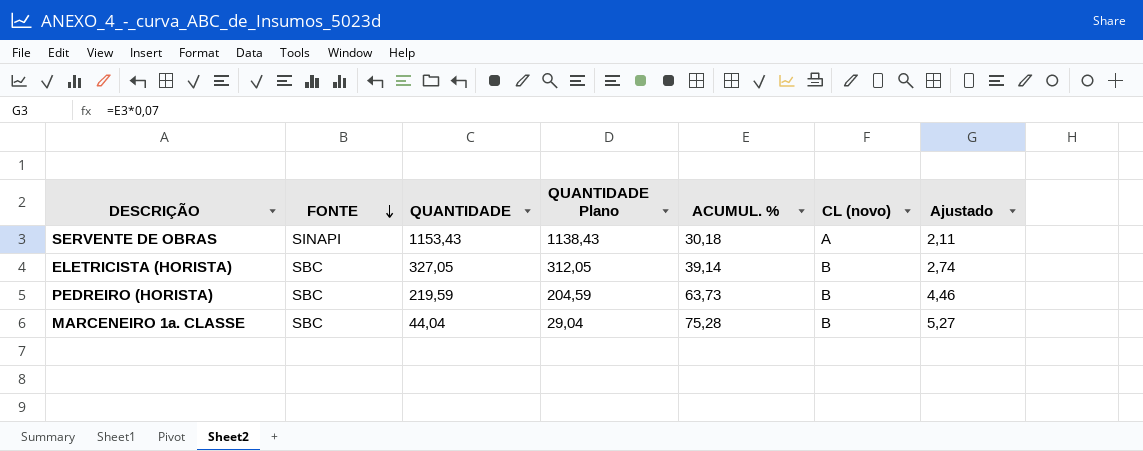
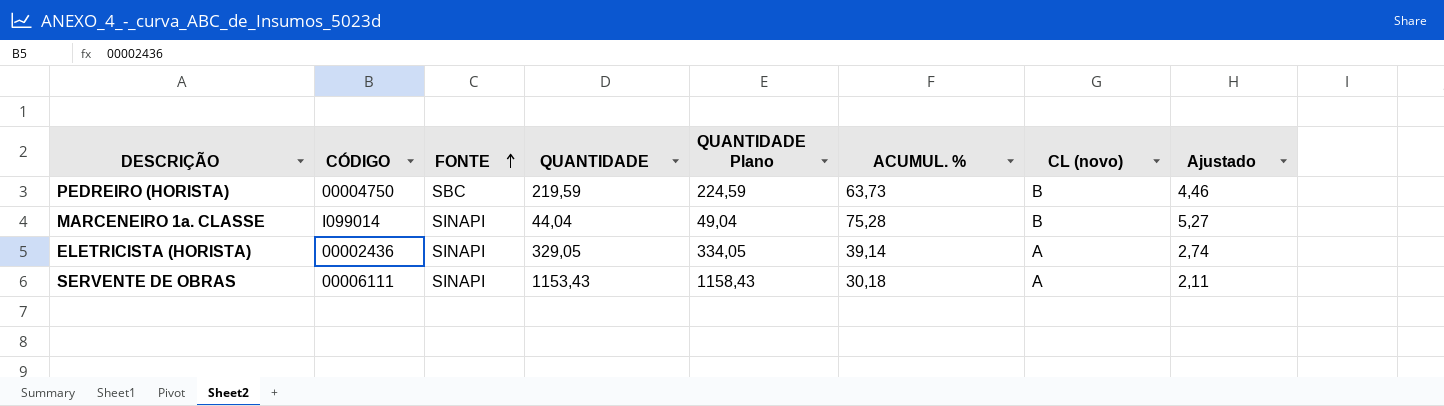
row order: FONTE descending -> FONTE ascending
column CÓDIGO | position: none -> 2
column QUANTIDADE Plano | formula: [QUANTIDADE] - 15 -> [QUANTIDADE] + 5
MARCENEIRO 1a. CLASSE | FONTE: SBC -> SINAPI
ELETRICISTA (HORISTA) | FONTE: SBC -> SINAPI
ELETRICISTA (HORISTA) | QUANTIDADE: 327,05 -> 329,05
ELETRICISTA (HORISTA) | CL (novo): B -> A

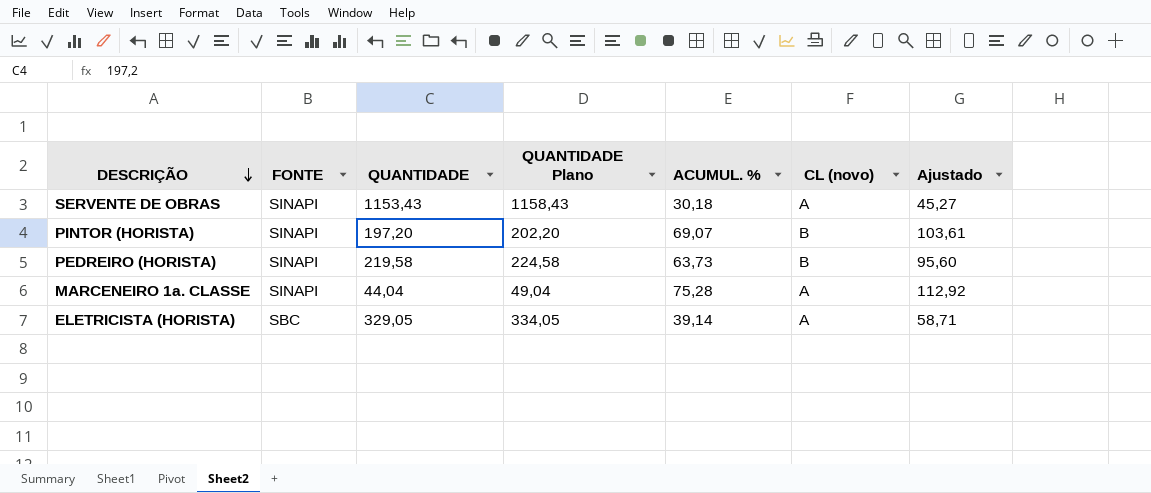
row order: FONTE ascending -> DESCRIÇÃO descending
column CÓDIGO | position: 2 -> none
column Ajustado | formula: [ACUMUL. %] * 0,07 -> [ACUMUL. %] * 1,5
row PINTOR (HORISTA): none -> SINAPI | 197,20 | 202,20 | 69,07 | B | 103,61
PEDREIRO (HORISTA) | FONTE: SBC -> SINAPI
PEDREIRO (HORISTA) | QUANTIDADE: 219,59 -> 219,58
PEDREIRO (HORISTA) | QUANTIDADE Plano: 224,59 -> 224,58
MARCENEIRO 1a. CLASSE | CL (novo): B -> A
ELETRICISTA (HORISTA) | FONTE: SINAPI -> SBC

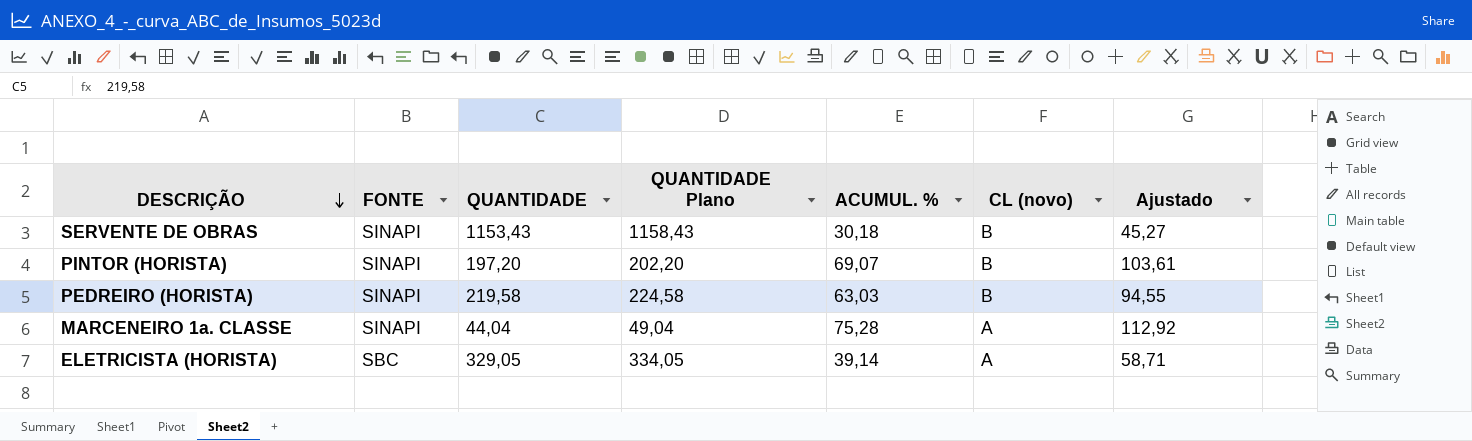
SERVENTE DE OBRAS | CL (novo): A -> B
PEDREIRO (HORISTA) | ACUMUL. %: 63,73 -> 63,03
PEDREIRO (HORISTA) | Ajustado: 95,60 -> 94,55

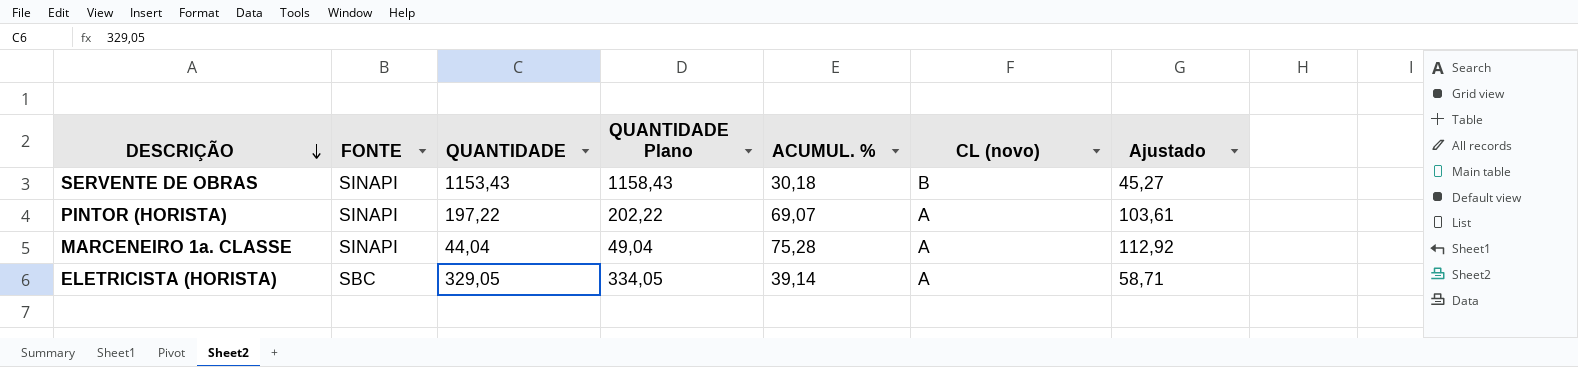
row PEDREIRO (HORISTA): SINAPI | 219,58 | 224,58 | 63,03 | B | 94,55 -> none
PINTOR (HORISTA) | QUANTIDADE: 197,20 -> 197,22
PINTOR (HORISTA) | QUANTIDADE Plano: 202,20 -> 202,22
PINTOR (HORISTA) | CL (novo): B -> A

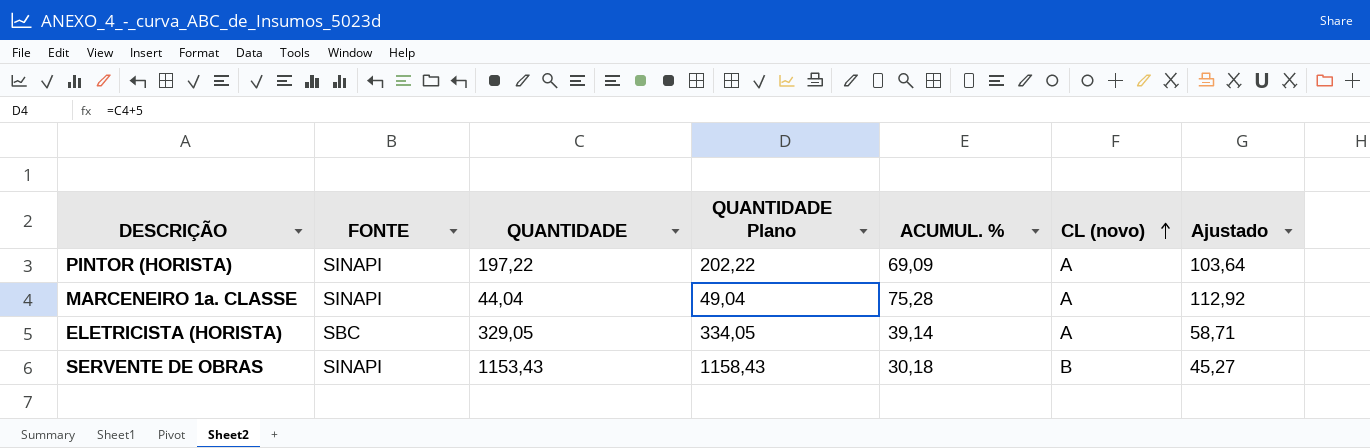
row order: DESCRIÇÃO descending -> CL (novo) ascending
PINTOR (HORISTA) | ACUMUL. %: 69,07 -> 69,09
PINTOR (HORISTA) | Ajustado: 103,61 -> 103,64

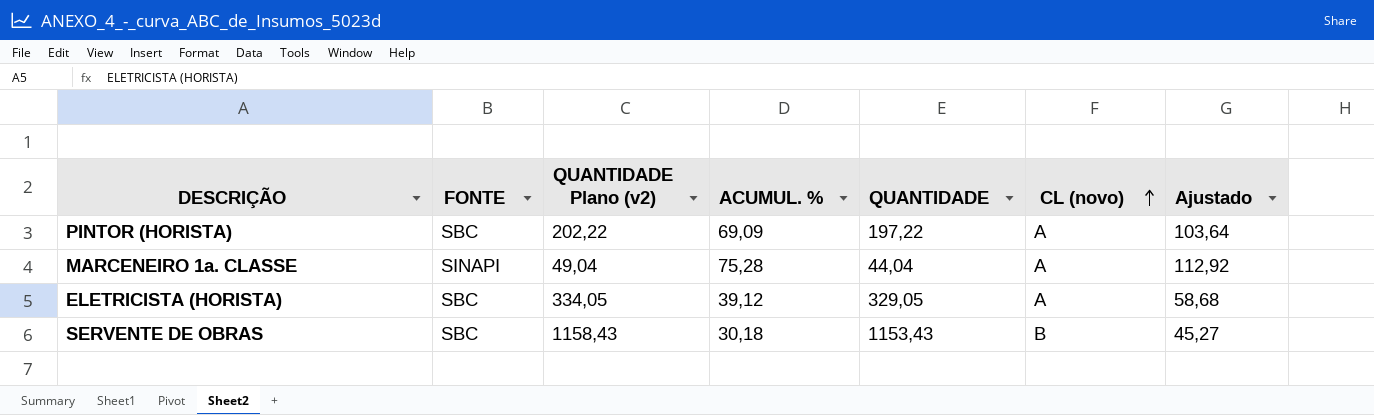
column name: QUANTIDADE Plano -> QUANTIDADE Plano (v2)
column QUANTIDADE | position: 3 -> 5
PINTOR (HORISTA) | FONTE: SINAPI -> SBC
ELETRICISTA (HORISTA) | ACUMUL. %: 39,14 -> 39,12
ELETRICISTA (HORISTA) | Ajustado: 58,71 -> 58,68
SERVENTE DE OBRAS | FONTE: SINAPI -> SBC

